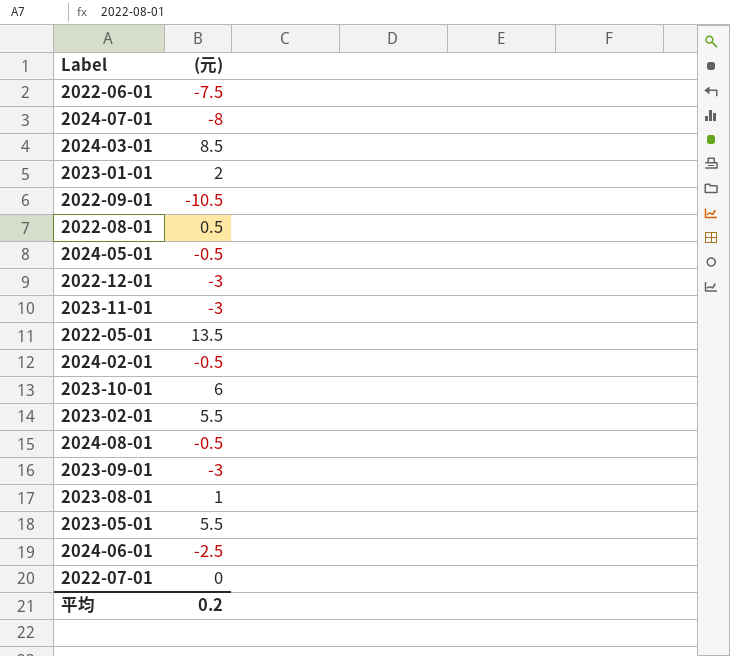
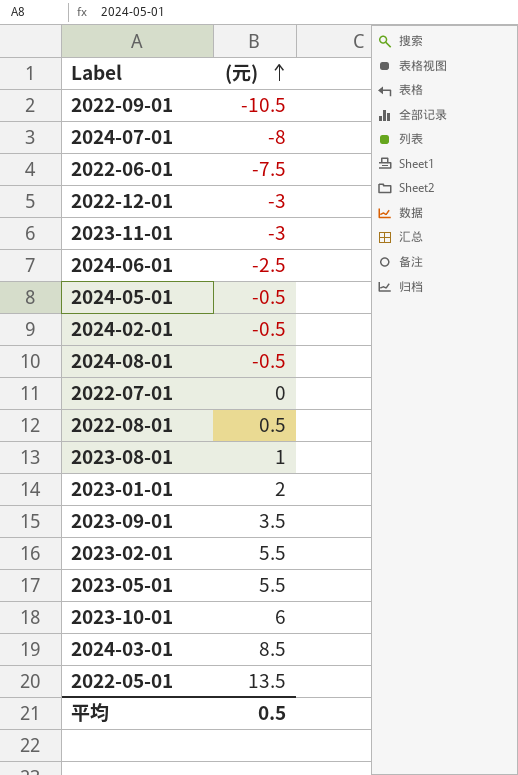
row order: none -> (元) ascending
2023-09-01 | (元): -3 -> 3.5
平均 | (元): 0.2 -> 0.5

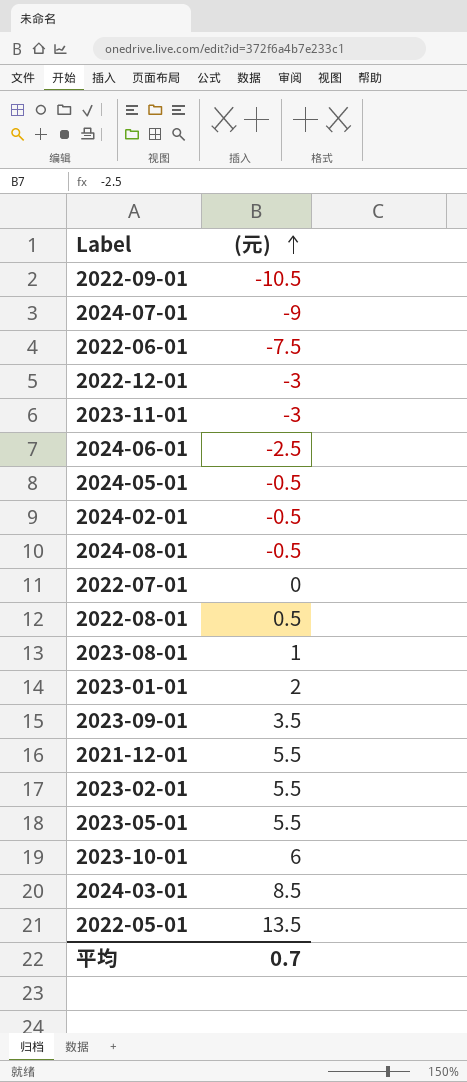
2024-07-01 | (元): -8 -> -9
row 2021-12-01: none -> 5.5
平均 | (元): 0.5 -> 0.7

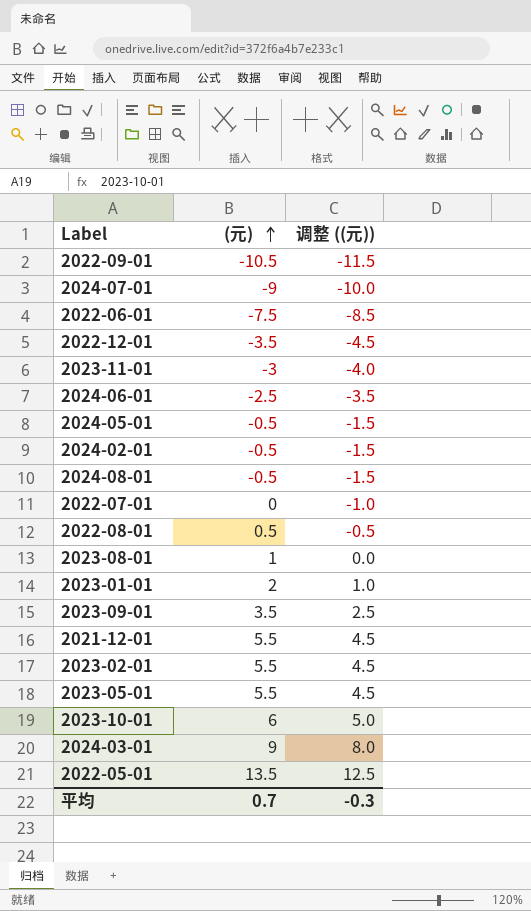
column 调整 ((元)) | formula: none -> [(元)] - 1
2022-12-01 | (元): -3 -> -3.5
2024-03-01 | (元): 8.5 -> 9

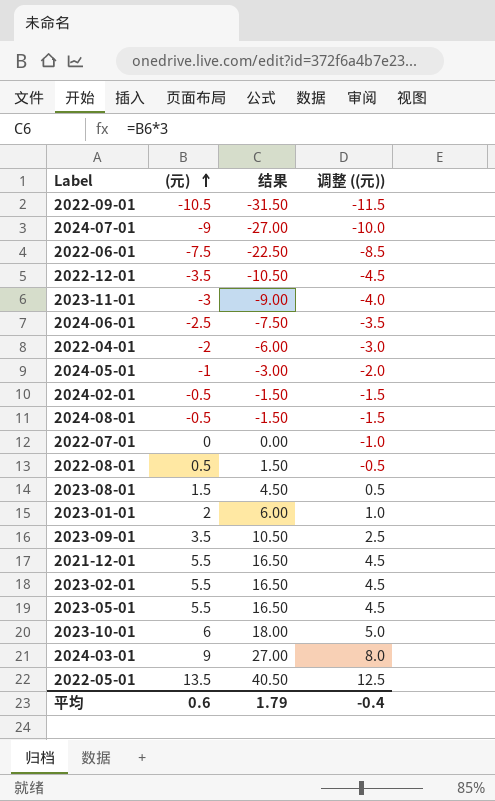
column 结果 | formula: none -> [(元)] * 3
row 2022-04-01: none -> -2 | -6.00 | -3.0
2024-05-01 | (元): -0.5 -> -1
2024-05-01 | 调整 ((元)): -1.5 -> -2.0
2023-08-01 | (元): 1 -> 1.5
2023-08-01 | 调整 ((元)): 0.0 -> 0.5
平均 | (元): 0.7 -> 0.6
平均 | 调整 ((元)): -0.3 -> -0.4

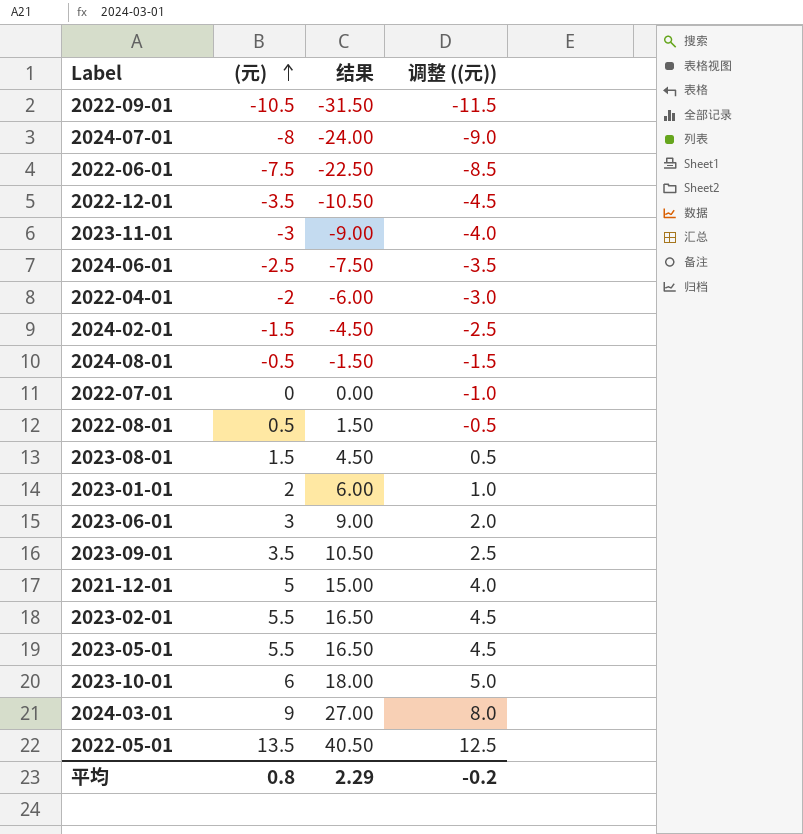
row 2024-05-01: -1 | -3.00 | -2.0 -> none
2024-07-01 | (元): -9 -> -8
2024-07-01 | 结果: -27.00 -> -24.00
2024-07-01 | 调整 ((元)): -10.0 -> -9.0
2024-02-01 | (元): -0.5 -> -1.5
2024-02-01 | 结果: -1.50 -> -4.50
2024-02-01 | 调整 ((元)): -1.5 -> -2.5
row 2023-06-01: none -> 3 | 9.00 | 2.0
2021-12-01 | (元): 5.5 -> 5
2021-12-01 | 结果: 16.50 -> 15.00
2021-12-01 | 调整 ((元)): 4.5 -> 4.0
平均 | (元): 0.6 -> 0.8
平均 | 结果: 1.79 -> 2.29
平均 | 调整 ((元)): -0.4 -> -0.2

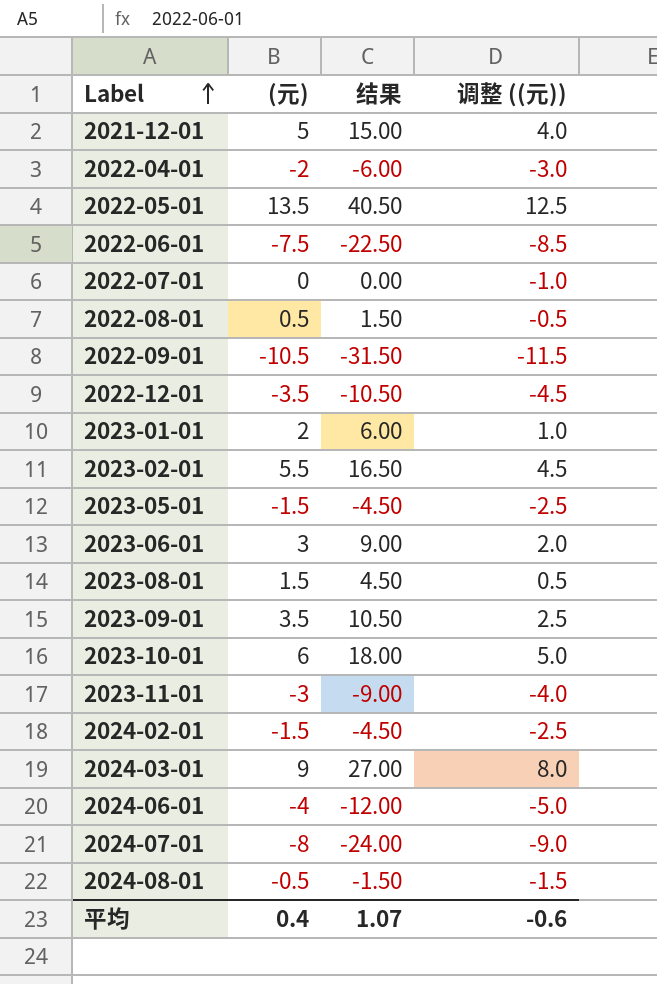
row order: (元) ascending -> Label ascending
2023-05-01 | (元): 5.5 -> -1.5
2023-05-01 | 结果: 16.50 -> -4.50
2023-05-01 | 调整 ((元)): 4.5 -> -2.5
2024-06-01 | (元): -2.5 -> -4
2024-06-01 | 结果: -7.50 -> -12.00
2024-06-01 | 调整 ((元)): -3.5 -> -5.0
平均 | (元): 0.8 -> 0.4
平均 | 结果: 2.29 -> 1.07
平均 | 调整 ((元)): -0.2 -> -0.6

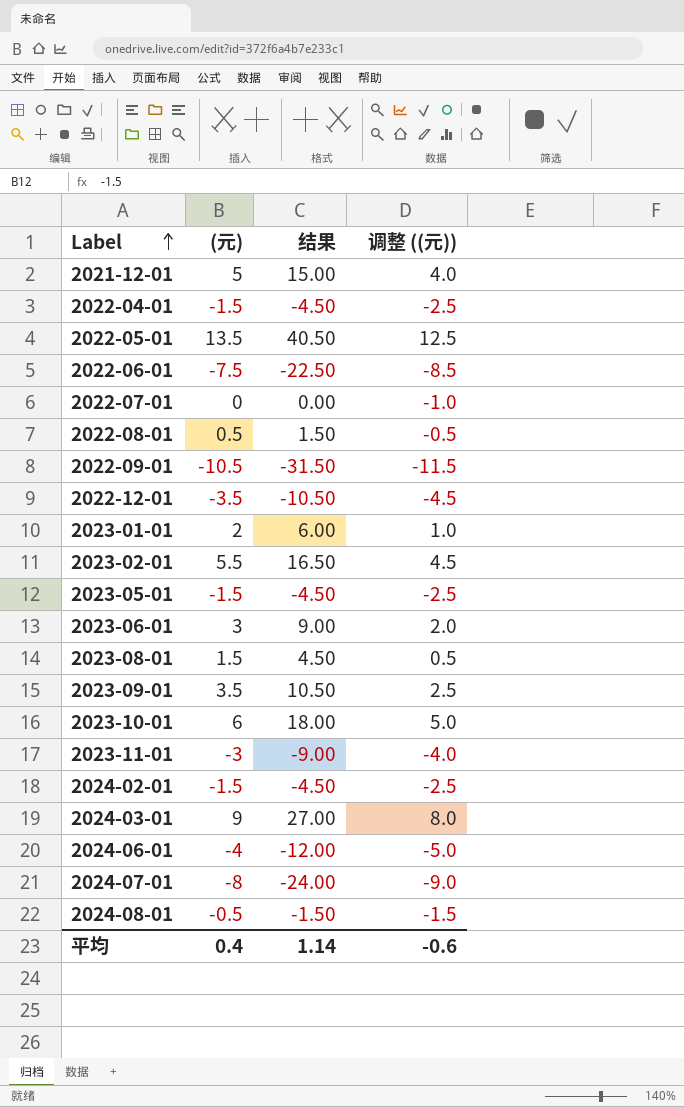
2022-04-01 | (元): -2 -> -1.5
2022-04-01 | 结果: -6.00 -> -4.50
2022-04-01 | 调整 ((元)): -3.0 -> -2.5
平均 | 结果: 1.07 -> 1.14

